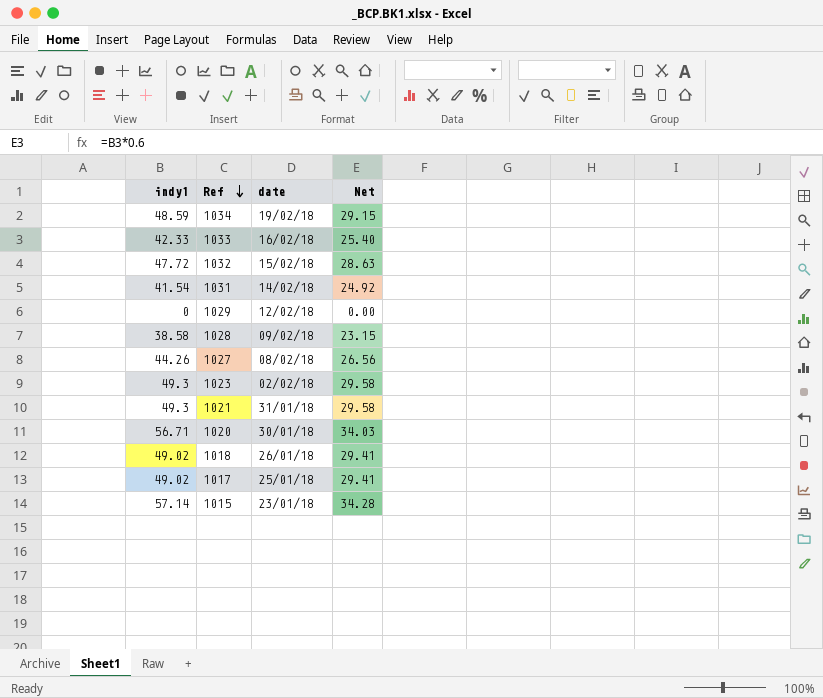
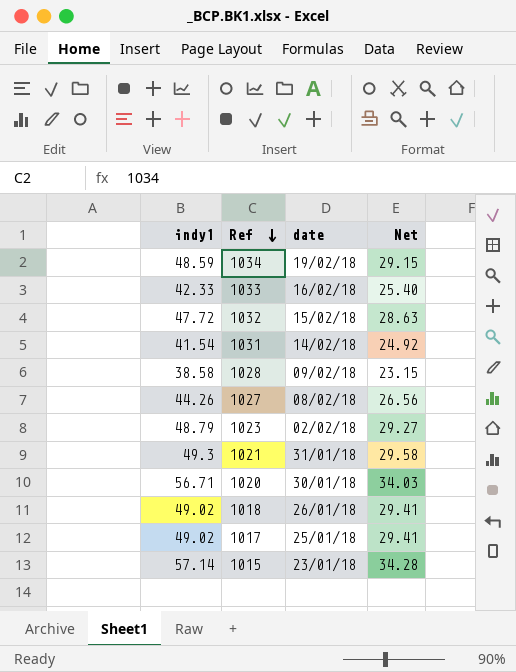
row 1029: 0 | 12/02/18 | 0.00 -> none
1023 | indy1: 49.3 -> 48.79
1023 | Net: 29.58 -> 29.27

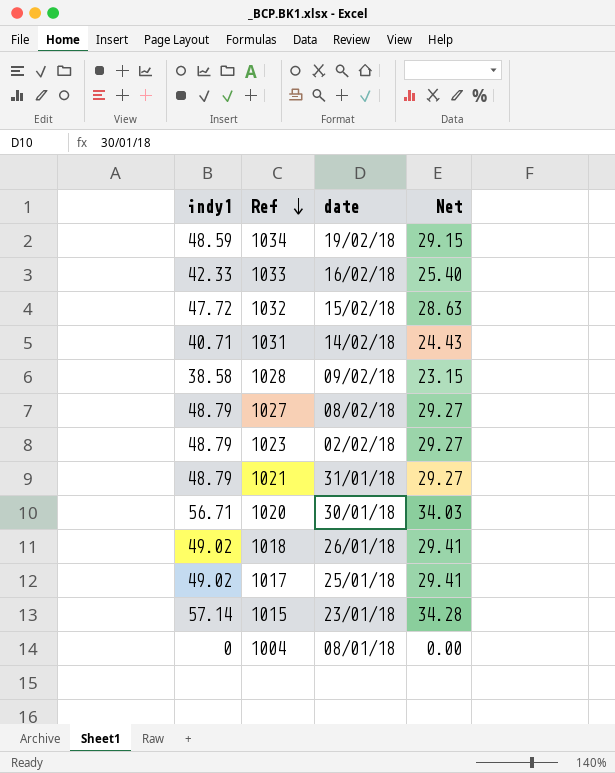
1031 | indy1: 41.54 -> 40.71
1031 | Net: 24.92 -> 24.43
1027 | indy1: 44.26 -> 48.79
1027 | Net: 26.56 -> 29.27
1021 | indy1: 49.3 -> 48.79
1021 | Net: 29.58 -> 29.27
row 1004: none -> 0 | 08/01/18 | 0.00

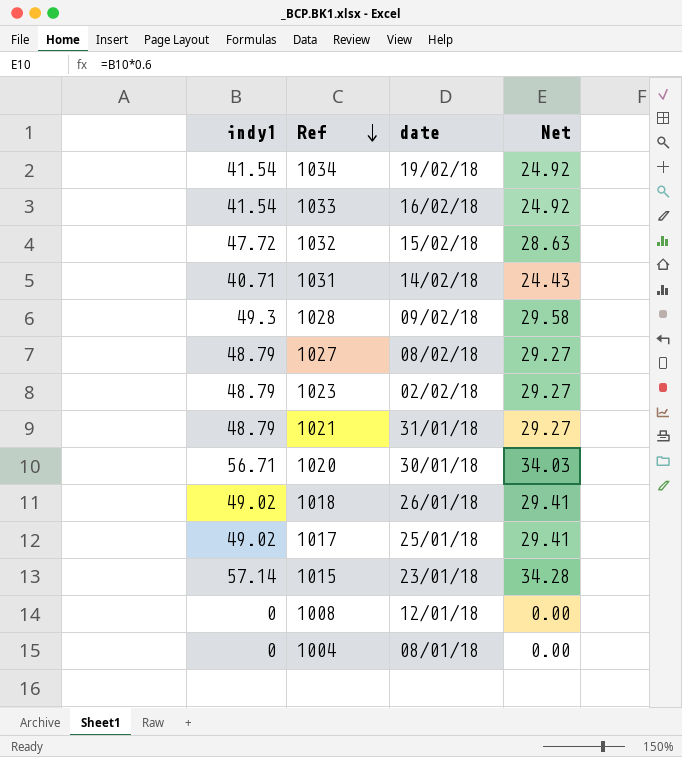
1034 | indy1: 48.59 -> 41.54
1034 | Net: 29.15 -> 24.92
1033 | indy1: 42.33 -> 41.54
1033 | Net: 25.40 -> 24.92
1028 | indy1: 38.58 -> 49.3
1028 | Net: 23.15 -> 29.58
row 1008: none -> 0 | 12/01/18 | 0.00

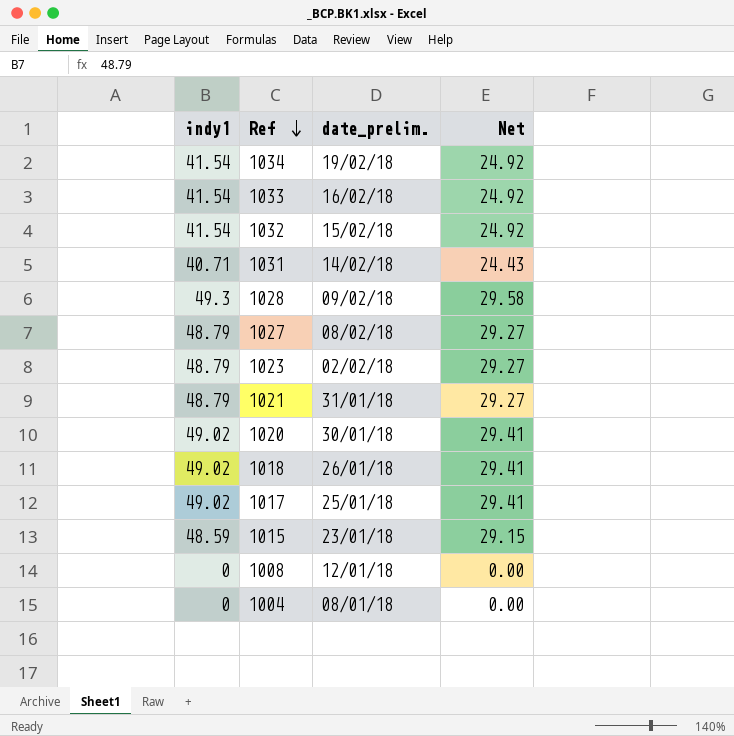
column name: date -> date_prelim.
1032 | indy1: 47.72 -> 41.54
1032 | Net: 28.63 -> 24.92
1020 | indy1: 56.71 -> 49.02
1020 | Net: 34.03 -> 29.41
1015 | indy1: 57.14 -> 48.59
1015 | Net: 34.28 -> 29.15

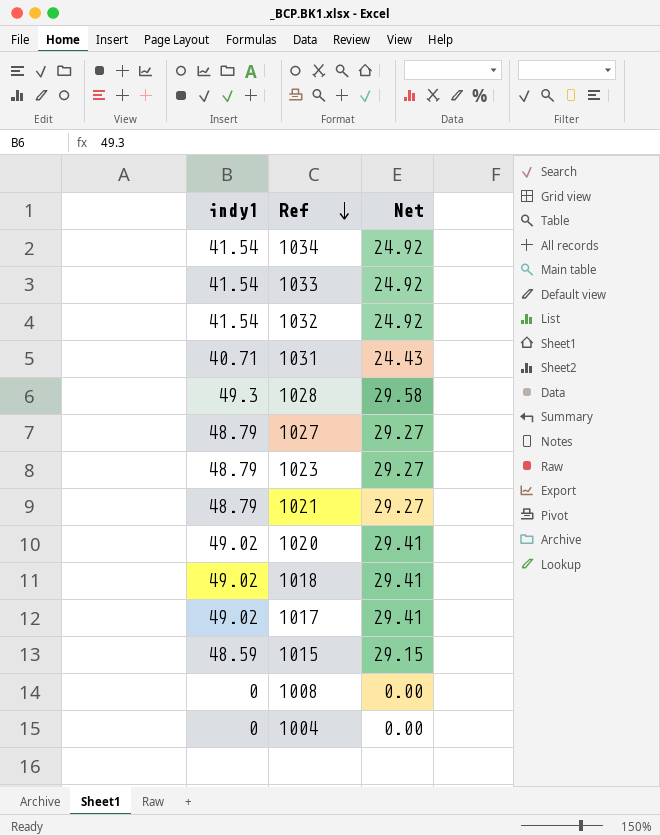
column date_prelim. | position: 3 -> none

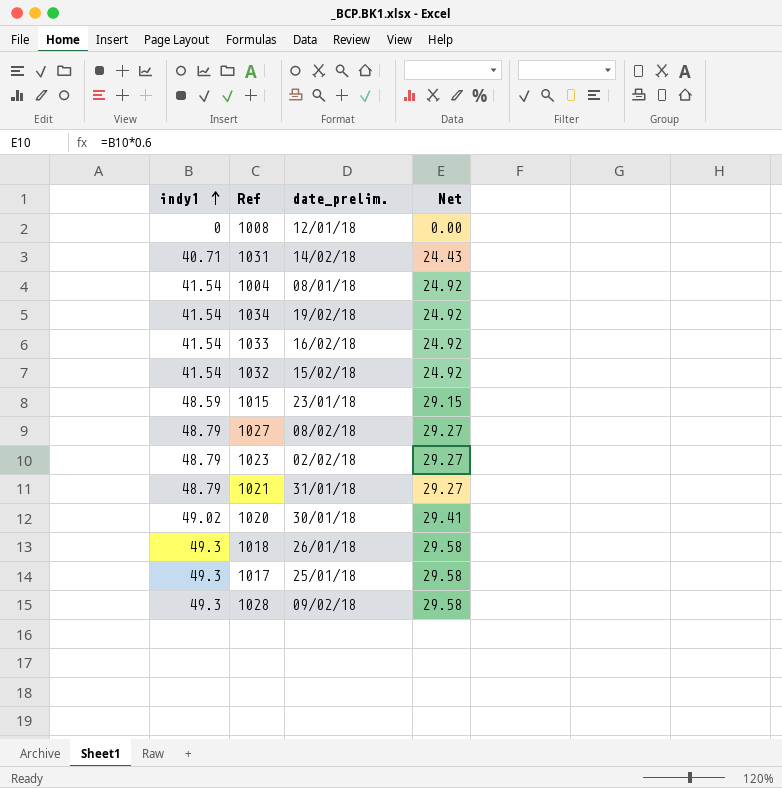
row order: Ref descending -> indy1 ascending
column date_prelim. | position: none -> 3
1004 | indy1: 0 -> 41.54
1004 | Net: 0.00 -> 24.92
1018 | indy1: 49.02 -> 49.3
1018 | Net: 29.41 -> 29.58
1017 | indy1: 49.02 -> 49.3
1017 | Net: 29.41 -> 29.58

